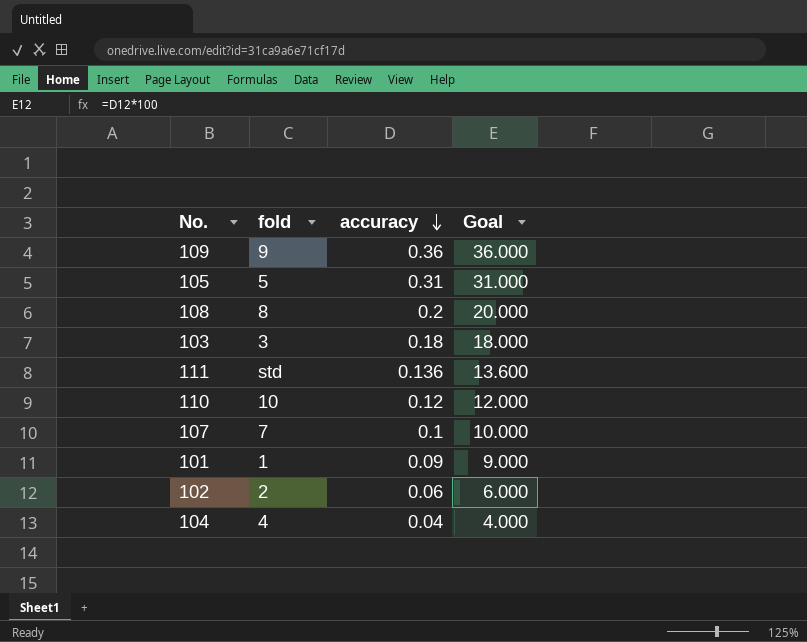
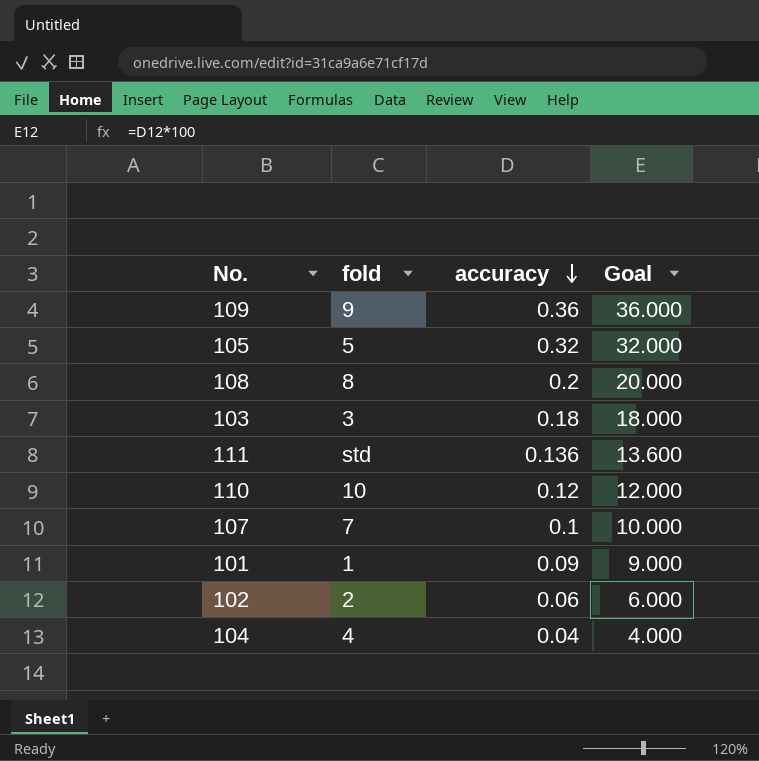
105 | accuracy: 0.31 -> 0.32
105 | Goal: 31.000 -> 32.000

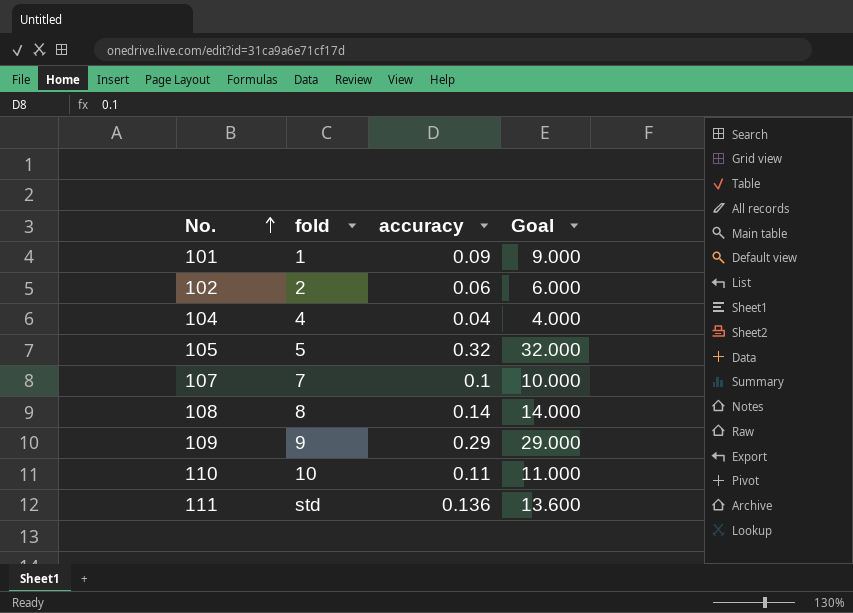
row order: accuracy descending -> No. ascending
row 103: 3 | 0.18 | 18.000 -> none
108 | accuracy: 0.2 -> 0.14
108 | Goal: 20.000 -> 14.000
109 | accuracy: 0.36 -> 0.29
109 | Goal: 36.000 -> 29.000
110 | accuracy: 0.12 -> 0.11
110 | Goal: 12.000 -> 11.000

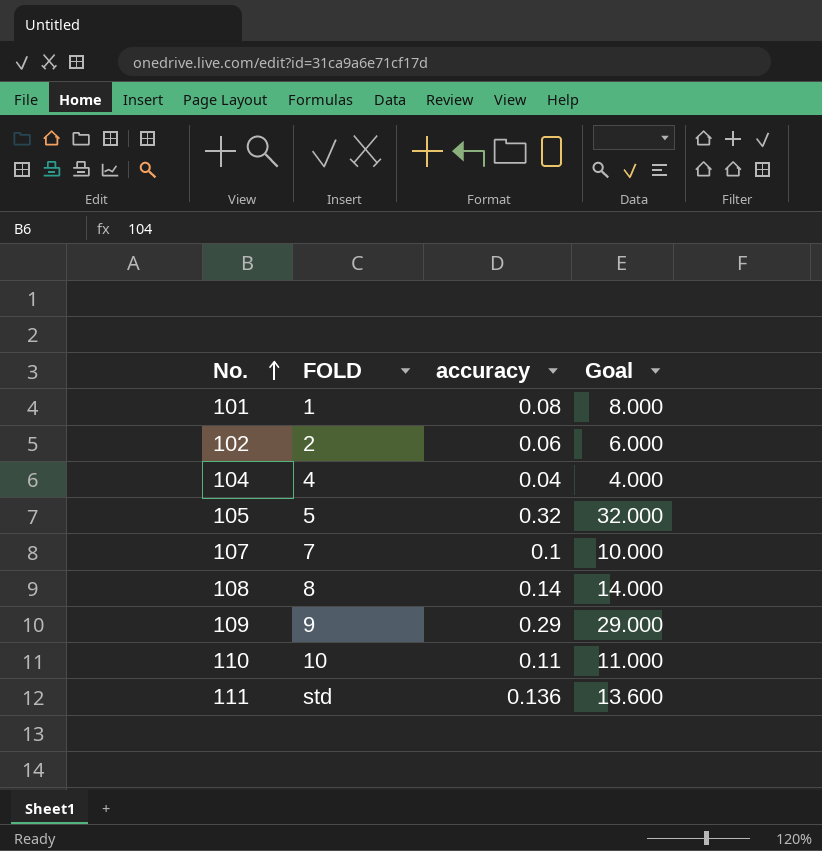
column name: fold -> FOLD
101 | accuracy: 0.09 -> 0.08
101 | Goal: 9.000 -> 8.000

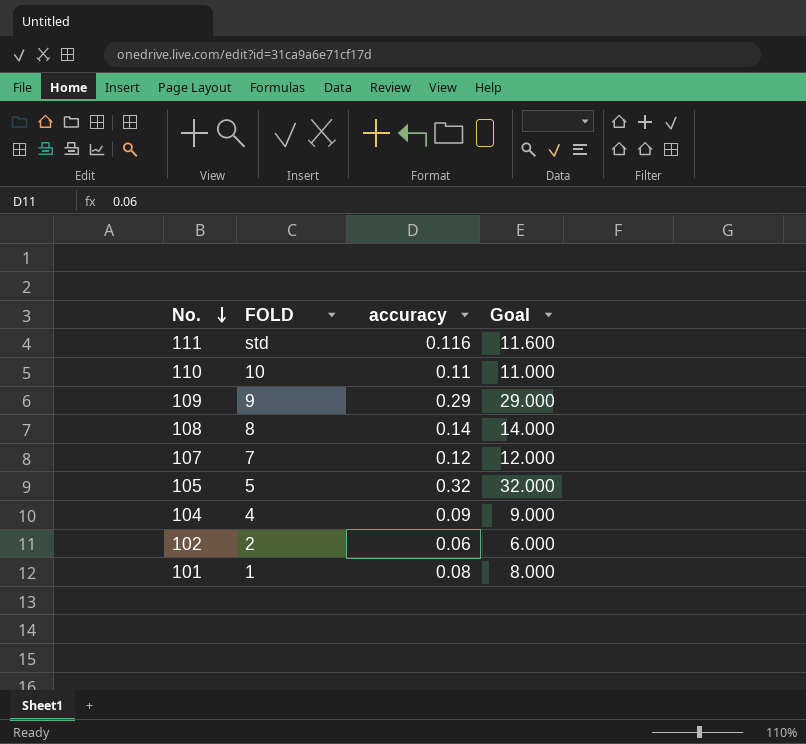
row order: No. ascending -> No. descending
111 | accuracy: 0.136 -> 0.116
111 | Goal: 13.600 -> 11.600
107 | accuracy: 0.1 -> 0.12
107 | Goal: 10.000 -> 12.000
104 | accuracy: 0.04 -> 0.09
104 | Goal: 4.000 -> 9.000

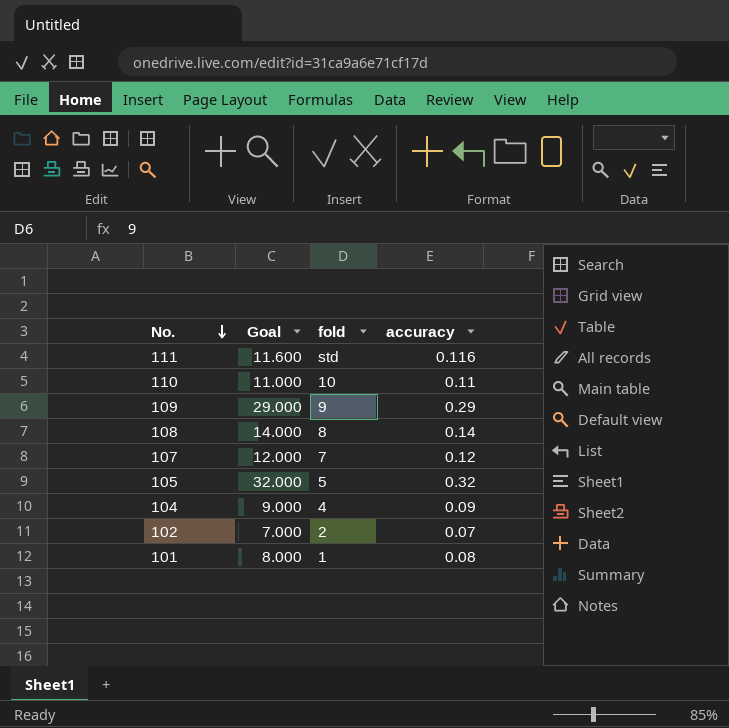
column Goal | position: 4 -> 2
column name: FOLD -> fold
102 | Goal: 6.000 -> 7.000
102 | accuracy: 0.06 -> 0.07

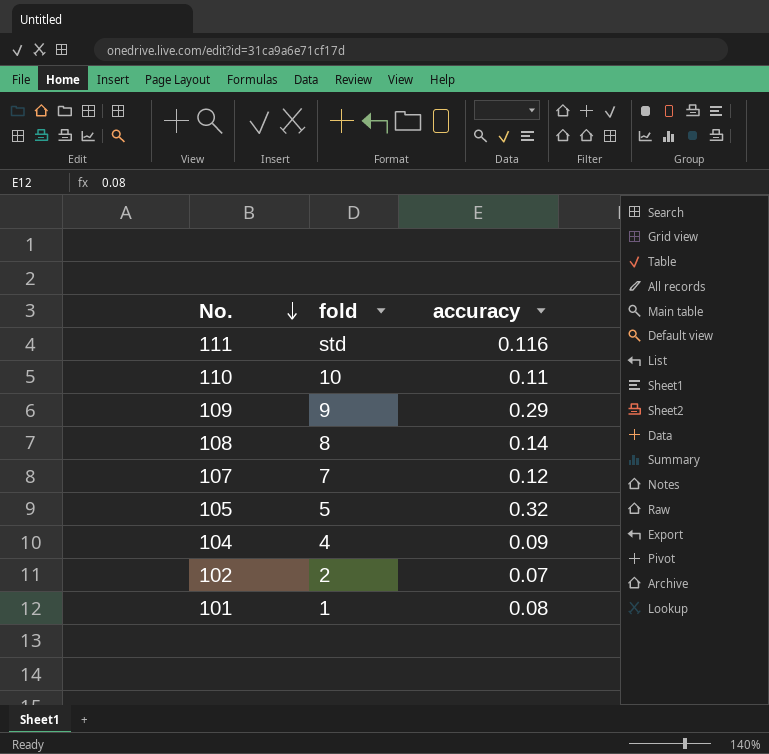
column Goal | formula: [accuracy] * 100 -> none

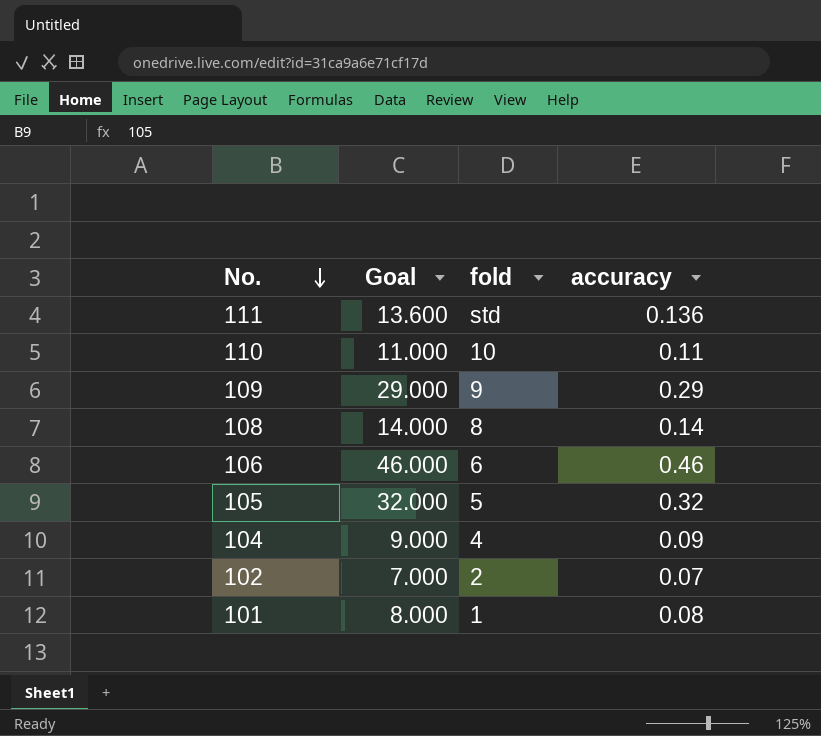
column Goal | formula: none -> [accuracy] * 100
row 107: 7 | 0.12 -> none
111 | accuracy: 0.116 -> 0.136
row 106: none -> 46.000 | 6 | 0.46

